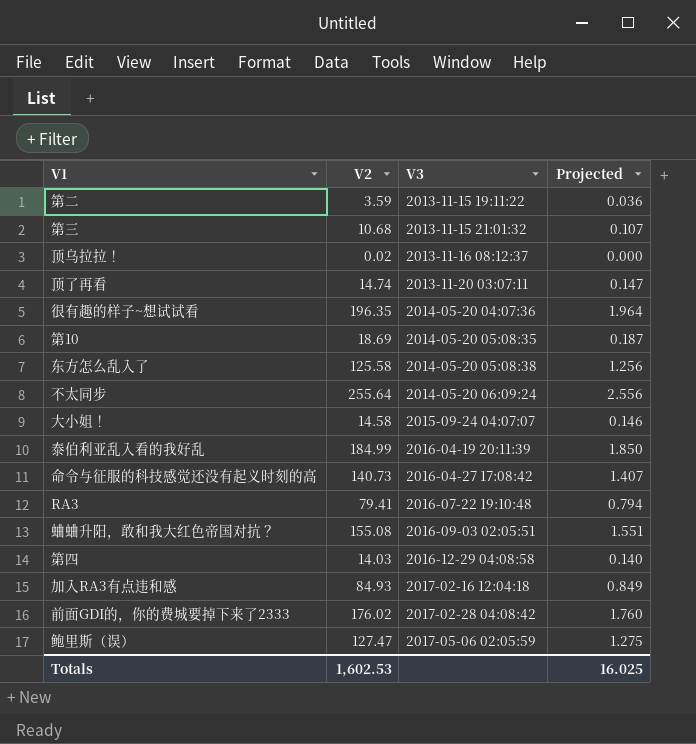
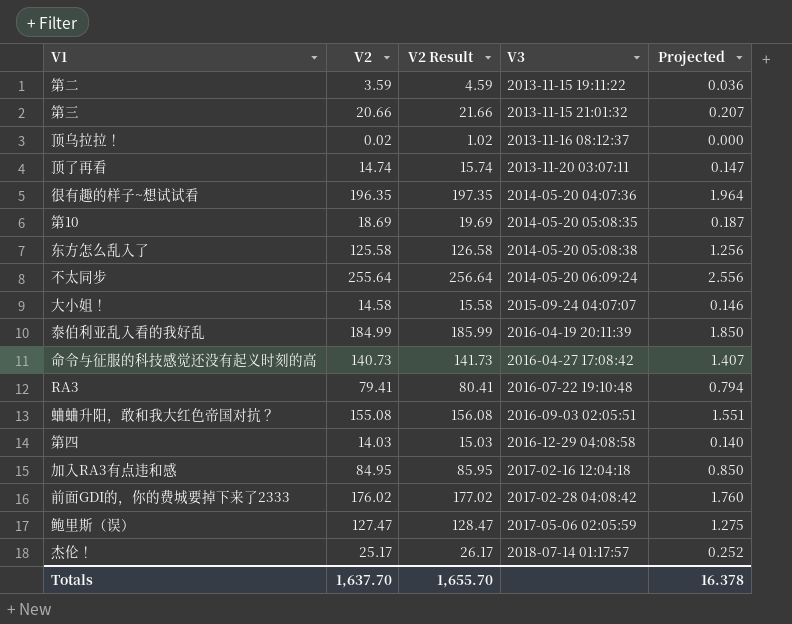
column V2 Result | formula: none -> [V2] + 1
第三 | V2: 10.68 -> 20.66
第三 | Projected: 0.107 -> 0.207
加入RA3有点违和感 | V2: 84.93 -> 84.95
加入RA3有点违和感 | Projected: 0.849 -> 0.850
row 杰伦！: none -> 25.17 | 26.17 | 2018-07-14 01:17:57 | 0.252
Totals | V2: 1,602.53 -> 1,637.70
Totals | Projected: 16.025 -> 16.378

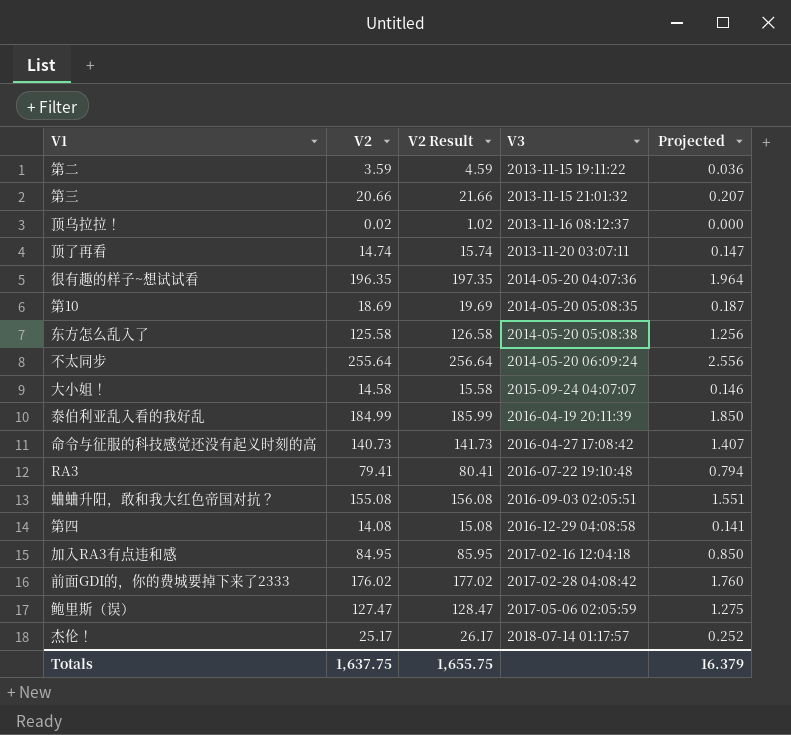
第四 | V2: 14.03 -> 14.08
第四 | V2 Result: 15.03 -> 15.08
第四 | Projected: 0.140 -> 0.141
Totals | V2: 1,637.70 -> 1,637.75
Totals | V2 Result: 1,655.70 -> 1,655.75
Totals | Projected: 16.378 -> 16.379

